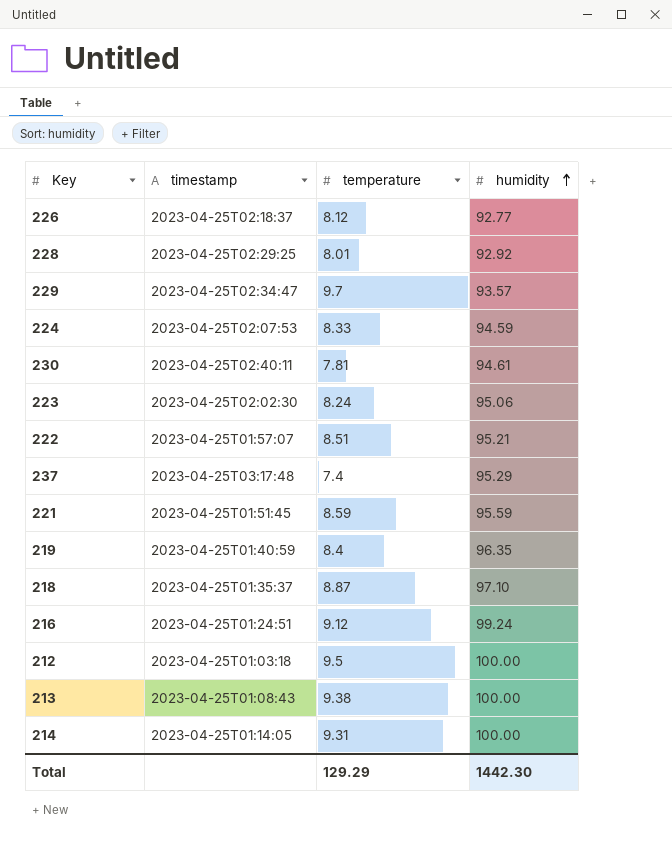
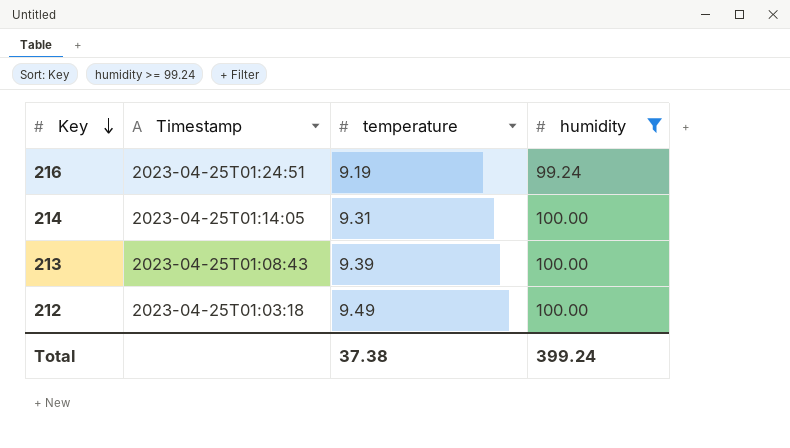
filter: none -> humidity >= 99.24
row order: humidity ascending -> Key descending
column name: timestamp -> Timestamp
216 | temperature: 9.12 -> 9.19
213 | temperature: 9.38 -> 9.39
212 | temperature: 9.5 -> 9.49
Total | temperature: 129.29 -> 37.38
Total | humidity: 1442.30 -> 399.24

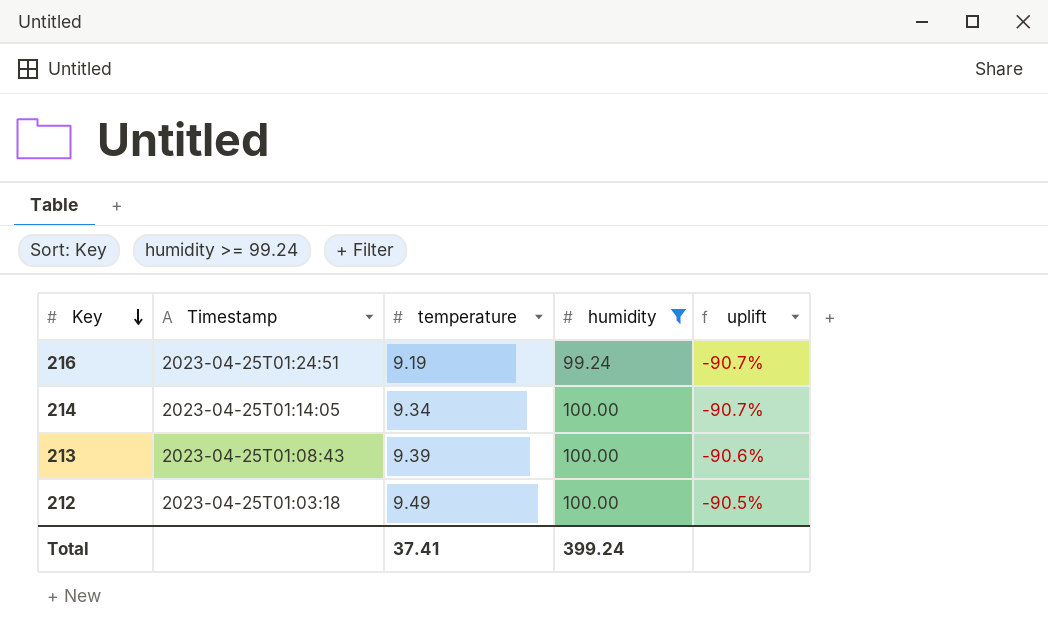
column uplift | formula: none -> ([temperature] - [humidity]) / [humidity]
214 | temperature: 9.31 -> 9.34
Total | temperature: 37.38 -> 37.41

